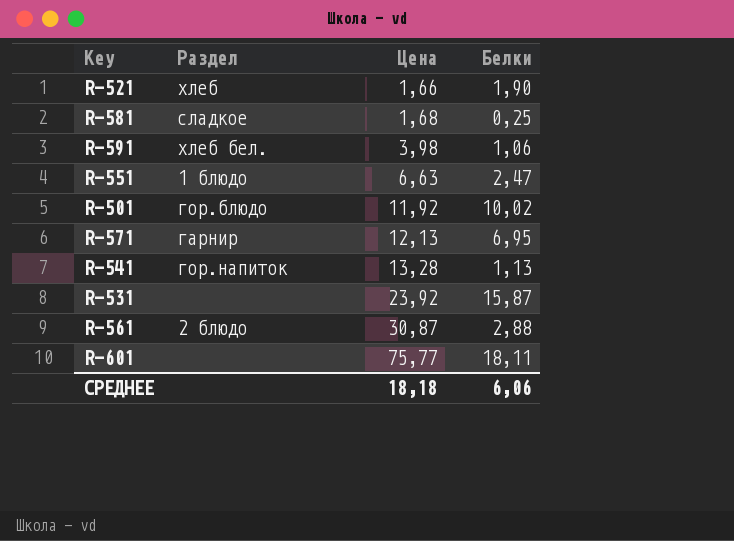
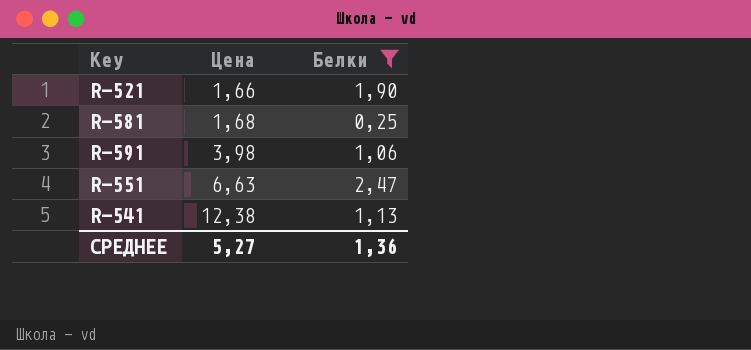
filter: none -> Белки <= 2,47
column Раздел | position: 2 -> none
R-541 | Цена: 13,28 -> 12,38
СРЕДНЕЕ | Цена: 18,18 -> 5,27
СРЕДНЕЕ | Белки: 6,06 -> 1,36

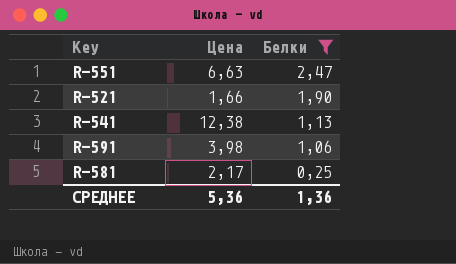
row order: Цена ascending -> Белки descending
R-581 | Цена: 1,68 -> 2,17
СРЕДНЕЕ | Цена: 5,27 -> 5,36

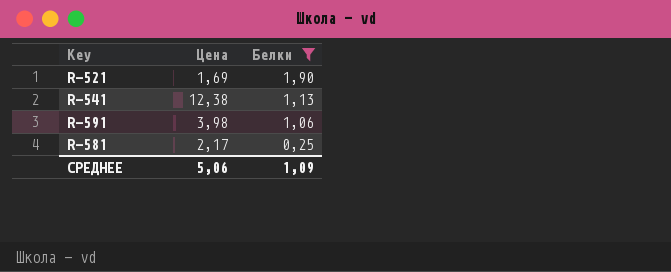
row R-551: 6,63 | 2,47 -> none
R-521 | Цена: 1,66 -> 1,69
СРЕДНЕЕ | Цена: 5,36 -> 5,06
СРЕДНЕЕ | Белки: 1,36 -> 1,09

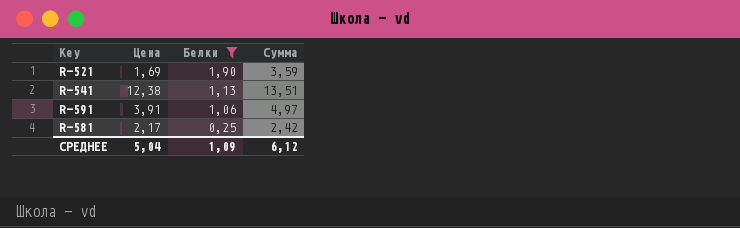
column Сумма | formula: none -> [Цена] + [Белки]
R-591 | Цена: 3,98 -> 3,91
СРЕДНЕЕ | Цена: 5,06 -> 5,04

